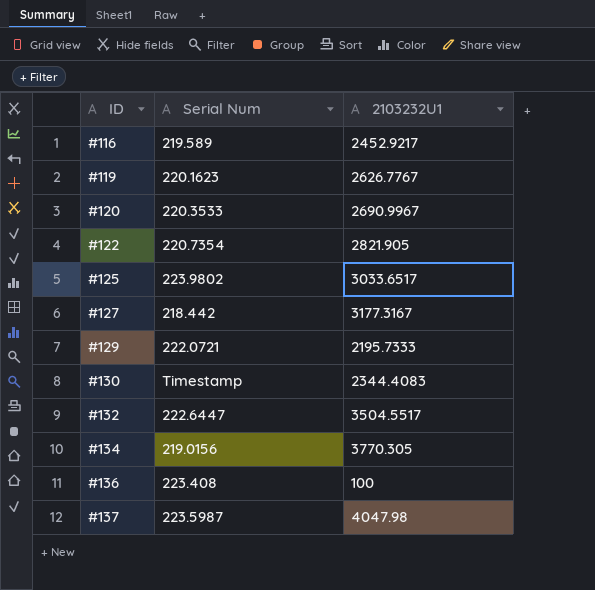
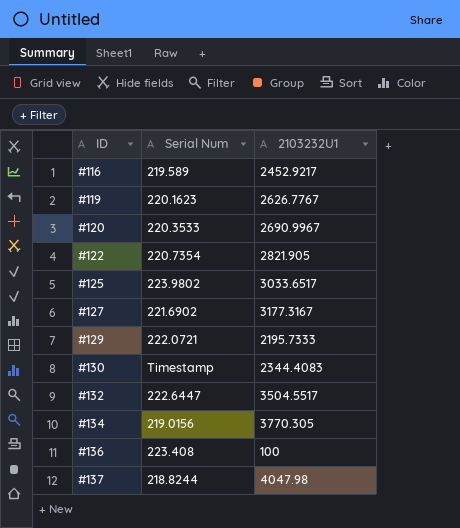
#127 | Serial Num: 218.442 -> 221.6902
#137 | Serial Num: 223.5987 -> 218.8244

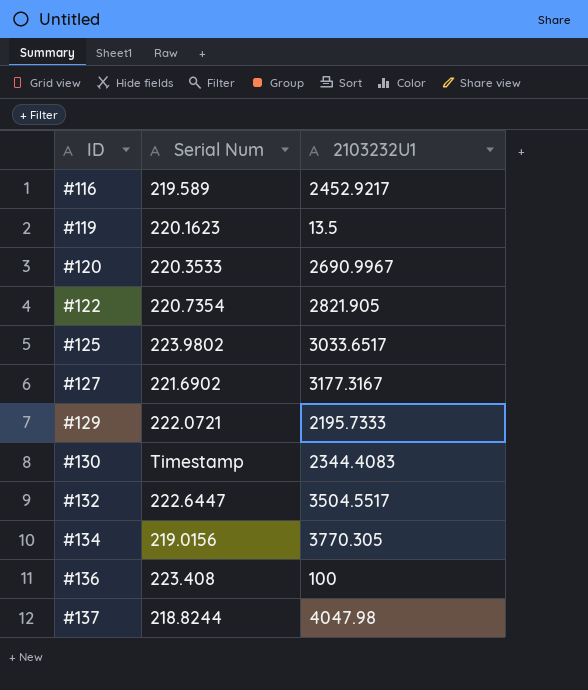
#119 | 2103232U1: 2626.7767 -> 13.5

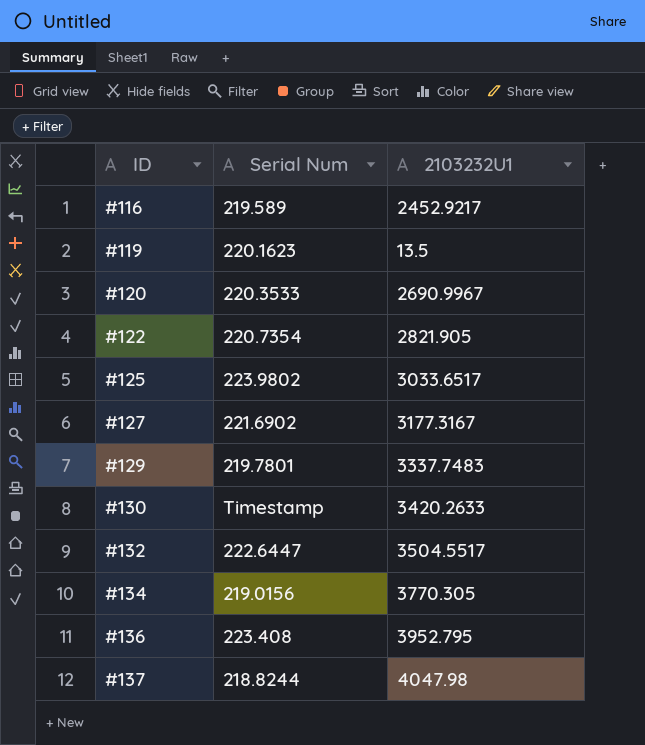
#129 | Serial Num: 222.0721 -> 219.7801
#129 | 2103232U1: 2195.7333 -> 3337.7483
#130 | 2103232U1: 2344.4083 -> 3420.2633
#136 | 2103232U1: 100 -> 3952.795

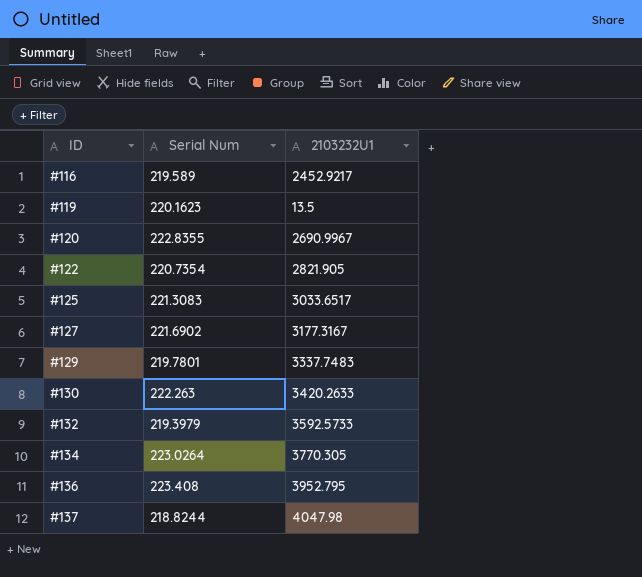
#120 | Serial Num: 220.3533 -> 222.8355
#125 | Serial Num: 223.9802 -> 221.3083
#130 | Serial Num: Timestamp -> 222.263
#132 | Serial Num: 222.6447 -> 219.3979
#132 | 2103232U1: 3504.5517 -> 3592.5733
#134 | Serial Num: 219.0156 -> 223.0264

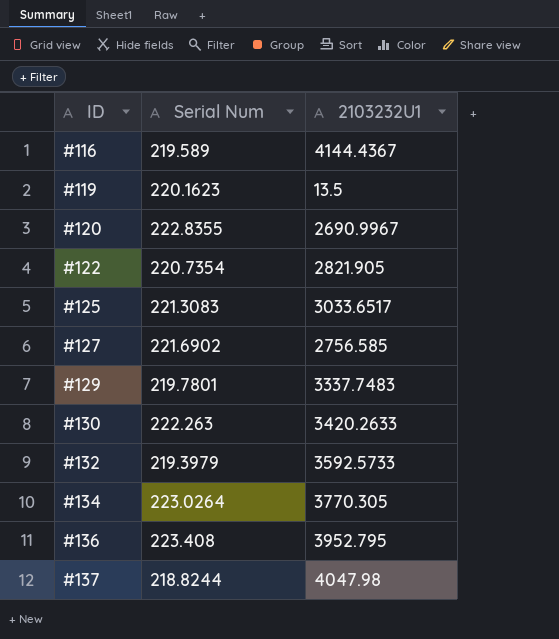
#116 | 2103232U1: 2452.9217 -> 4144.4367
#127 | 2103232U1: 3177.3167 -> 2756.585

